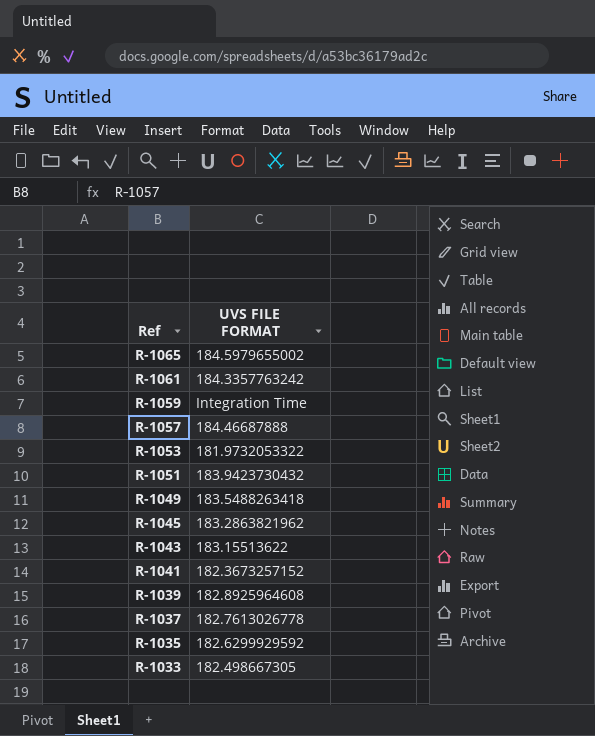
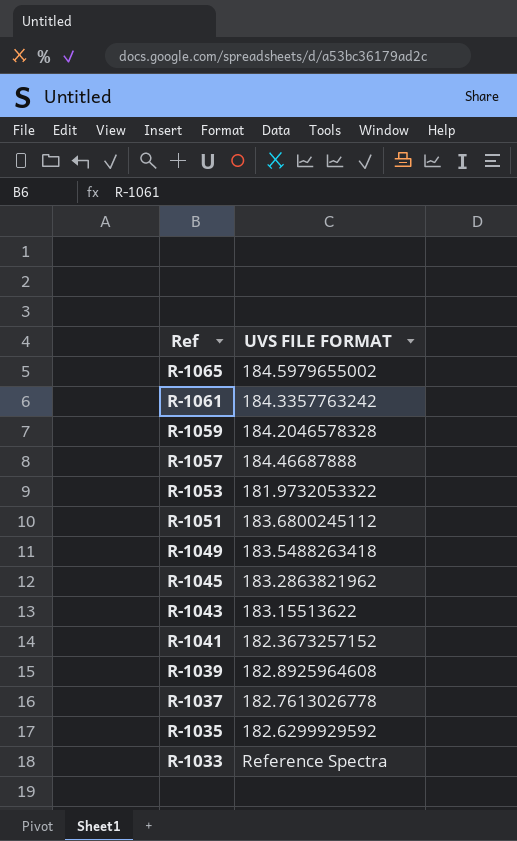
R-1059 | UVS FILE FORMAT: Integration Time -> 184.2046578328
R-1051 | UVS FILE FORMAT: 183.9423730432 -> 183.6800245112
R-1033 | UVS FILE FORMAT: 182.498667305 -> Reference Spectra

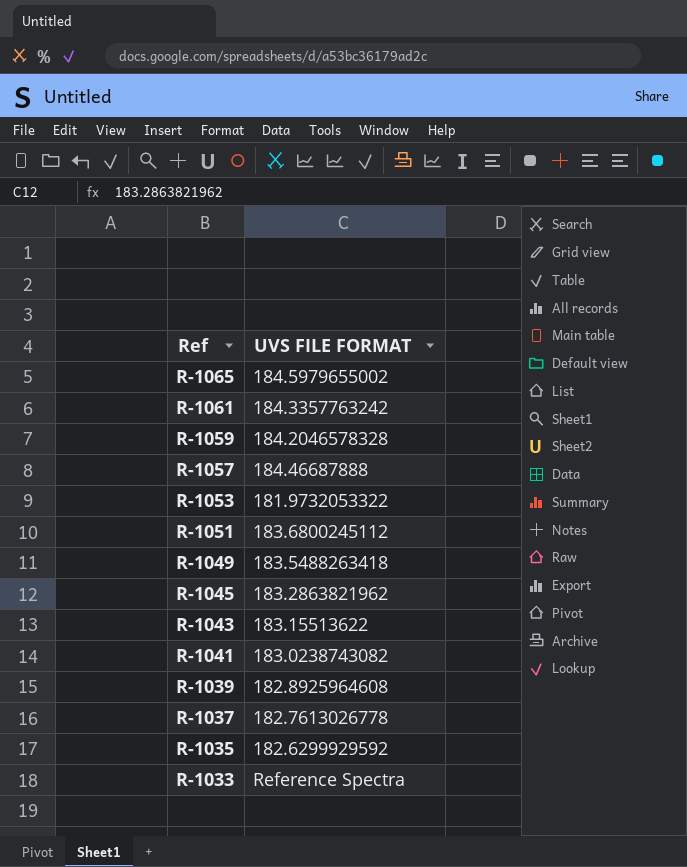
R-1041 | UVS FILE FORMAT: 182.3673257152 -> 183.0238743082

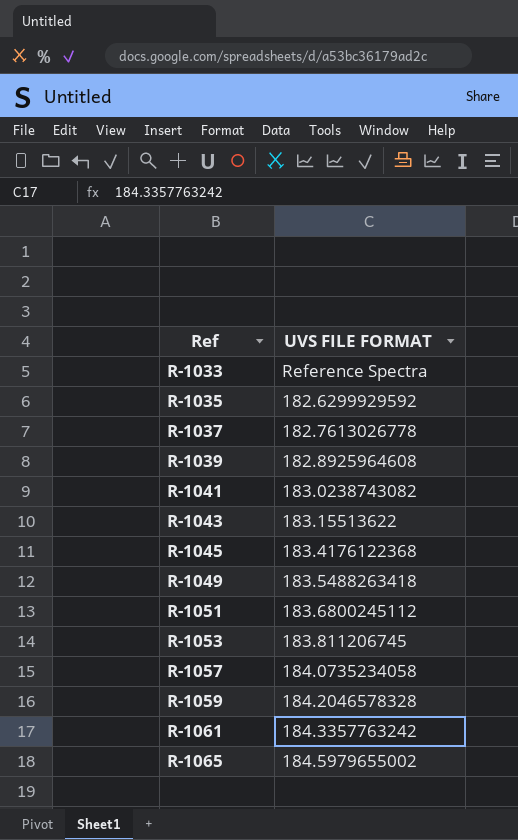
row order: Ref descending -> Ref ascending
R-1045 | UVS FILE FORMAT: 183.2863821962 -> 183.4176122368
R-1053 | UVS FILE FORMAT: 181.9732053322 -> 183.811206745
R-1057 | UVS FILE FORMAT: 184.46687888 -> 184.0735234058

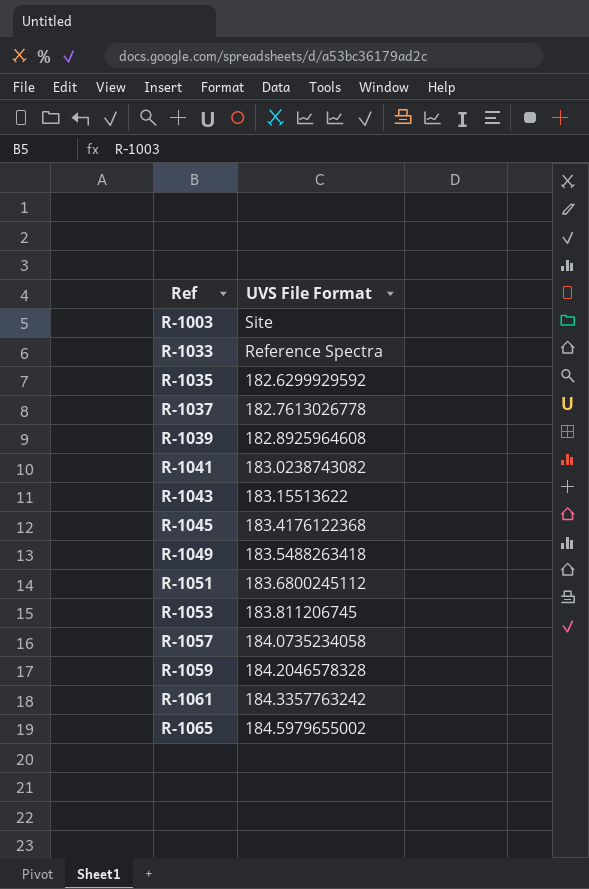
column name: UVS FILE FORMAT -> UVS File Format
row R-1003: none -> Site

